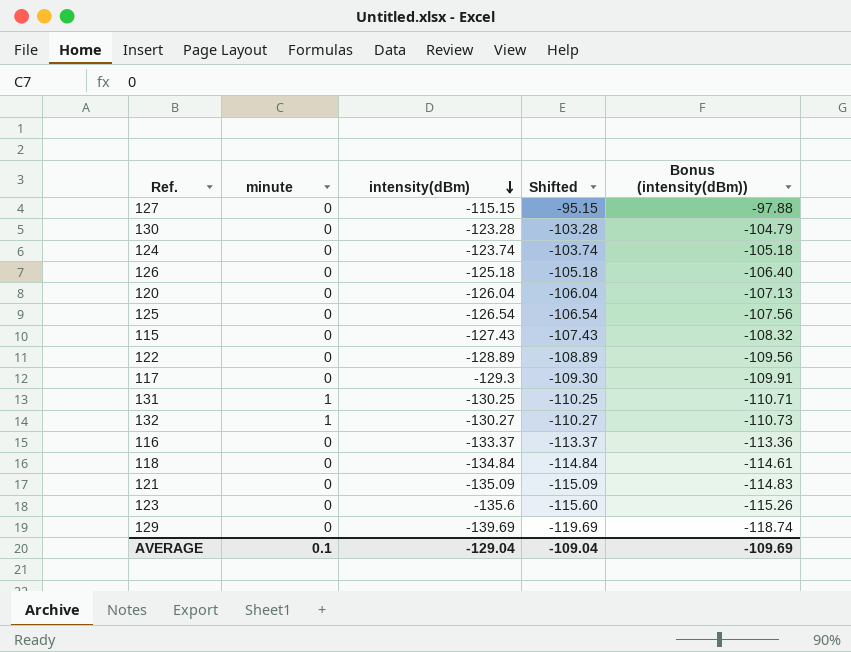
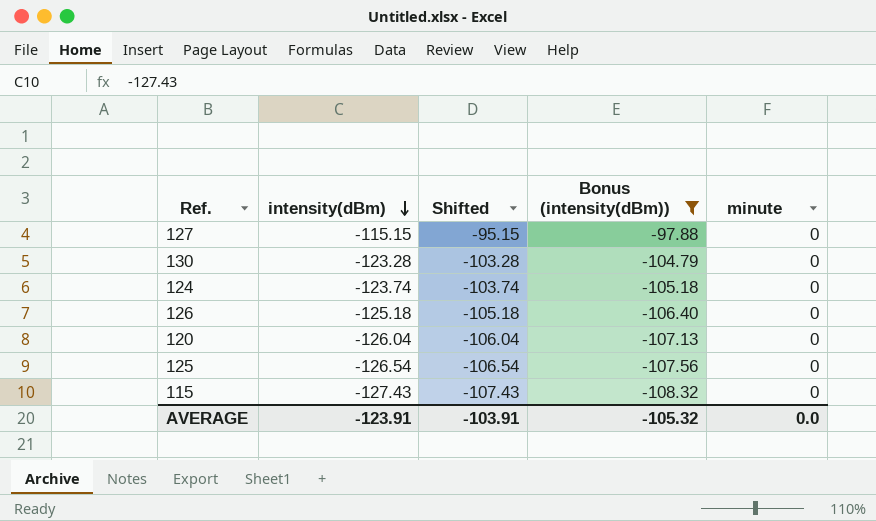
filter: none -> Bonus (intensity(dBm)) >= -108.32
column minute | position: 2 -> 5
AVERAGE | intensity(dBm): -129.04 -> -123.91
AVERAGE | Shifted: -109.04 -> -103.91
AVERAGE | Bonus (intensity(dBm)): -109.69 -> -105.32
AVERAGE | minute: 0.1 -> 0.0

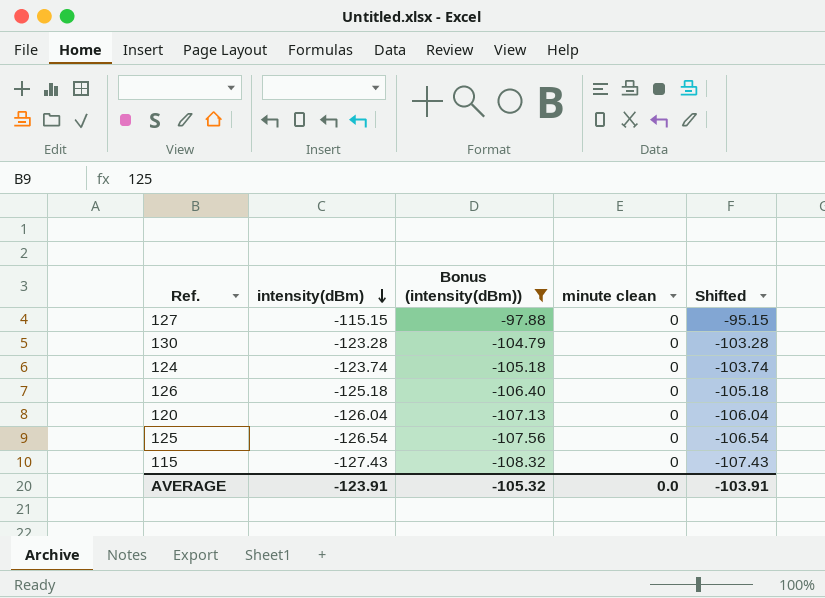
column name: minute -> minute clean
column Shifted | position: 3 -> 5

